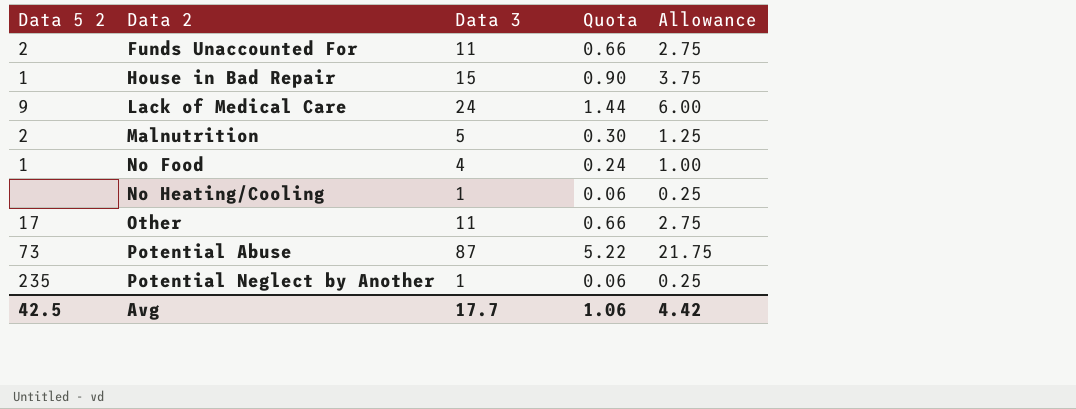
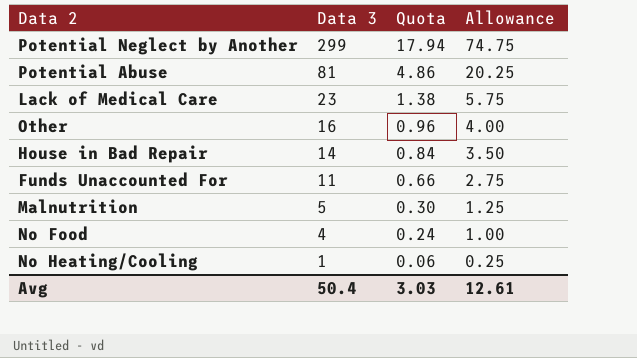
row order: Data 2 ascending -> Data 3 descending
column Data 5 2 | position: 1 -> none
Potential Neglect by Another | Data 3: 1 -> 299
Potential Neglect by Another | Quota: 0.06 -> 17.94
Potential Neglect by Another | Allowance: 0.25 -> 74.75
Potential Abuse | Data 3: 87 -> 81
Potential Abuse | Quota: 5.22 -> 4.86
Potential Abuse | Allowance: 21.75 -> 20.25
Lack of Medical Care | Data 3: 24 -> 23
Lack of Medical Care | Quota: 1.44 -> 1.38
Lack of Medical Care | Allowance: 6.00 -> 5.75
Other | Data 3: 11 -> 16
Other | Quota: 0.66 -> 0.96
Other | Allowance: 2.75 -> 4.00
House in Bad Repair | Data 3: 15 -> 14
House in Bad Repair | Quota: 0.90 -> 0.84
House in Bad Repair | Allowance: 3.75 -> 3.50
Avg | Data 3: 17.7 -> 50.4
Avg | Quota: 1.06 -> 3.03
Avg | Allowance: 4.42 -> 12.61

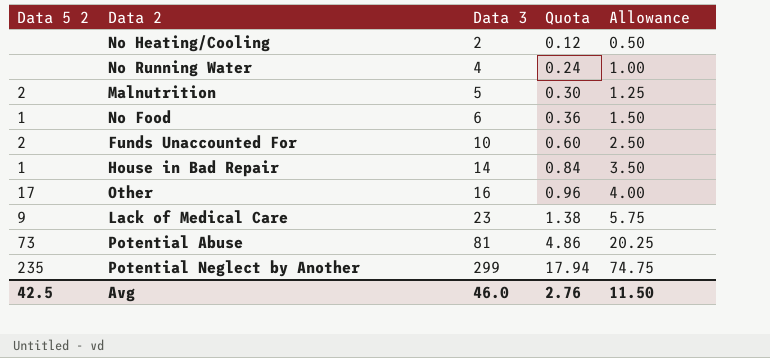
row order: Data 3 descending -> Data 3 ascending
column Data 5 2 | position: none -> 1
No Heating/Cooling | Data 3: 1 -> 2
No Heating/Cooling | Quota: 0.06 -> 0.12
No Heating/Cooling | Allowance: 0.25 -> 0.50
row No Running Water: none -> none | 4 | 0.24 | 1.00
No Food | Data 3: 4 -> 6
No Food | Quota: 0.24 -> 0.36
No Food | Allowance: 1.00 -> 1.50
Funds Unaccounted For | Data 3: 11 -> 10
Funds Unaccounted For | Quota: 0.66 -> 0.60
Funds Unaccounted For | Allowance: 2.75 -> 2.50
Avg | Data 3: 50.4 -> 46.0
Avg | Quota: 3.03 -> 2.76
Avg | Allowance: 12.61 -> 11.50

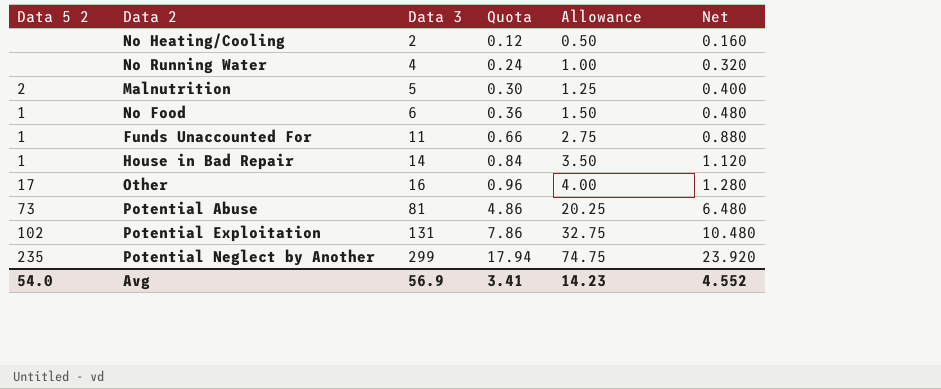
column Net | formula: none -> [Data 3] * 0.08
row Lack of Medical Care: 9 | 23 | 1.38 | 5.75 -> none
Funds Unaccounted For | Data 5 2: 2 -> 1
Funds Unaccounted For | Data 3: 10 -> 11
Funds Unaccounted For | Quota: 0.60 -> 0.66
Funds Unaccounted For | Allowance: 2.50 -> 2.75
row Potential Exploitation: none -> 102 | 131 | 7.86 | 32.75 | 10.480
Avg | Data 5 2: 42.5 -> 54.0
Avg | Data 3: 46.0 -> 56.9
Avg | Quota: 2.76 -> 3.41
Avg | Allowance: 11.50 -> 14.23

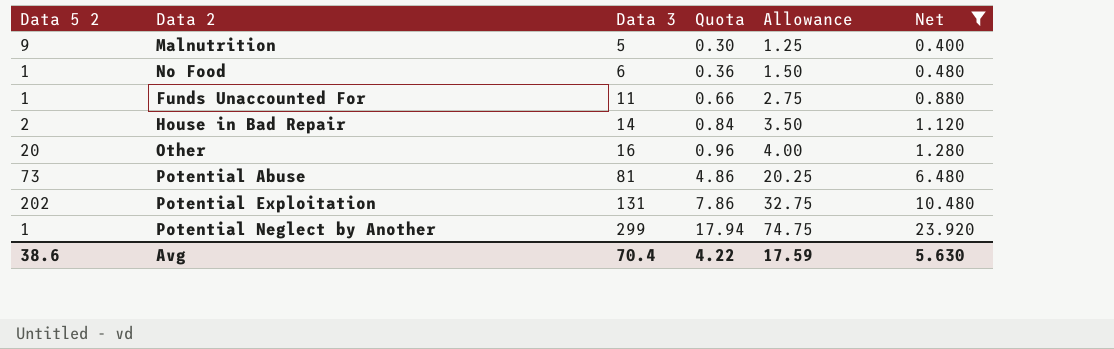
filter: none -> Net >= 0.400
Malnutrition | Data 5 2: 2 -> 9
House in Bad Repair | Data 5 2: 1 -> 2
Other | Data 5 2: 17 -> 20
Potential Exploitation | Data 5 2: 102 -> 202
Potential Neglect by Another | Data 5 2: 235 -> 1
Avg | Data 5 2: 54.0 -> 38.6
Avg | Data 3: 56.9 -> 70.4
Avg | Quota: 3.41 -> 4.22
Avg | Allowance: 14.23 -> 17.59
Avg | Net: 4.552 -> 5.630

